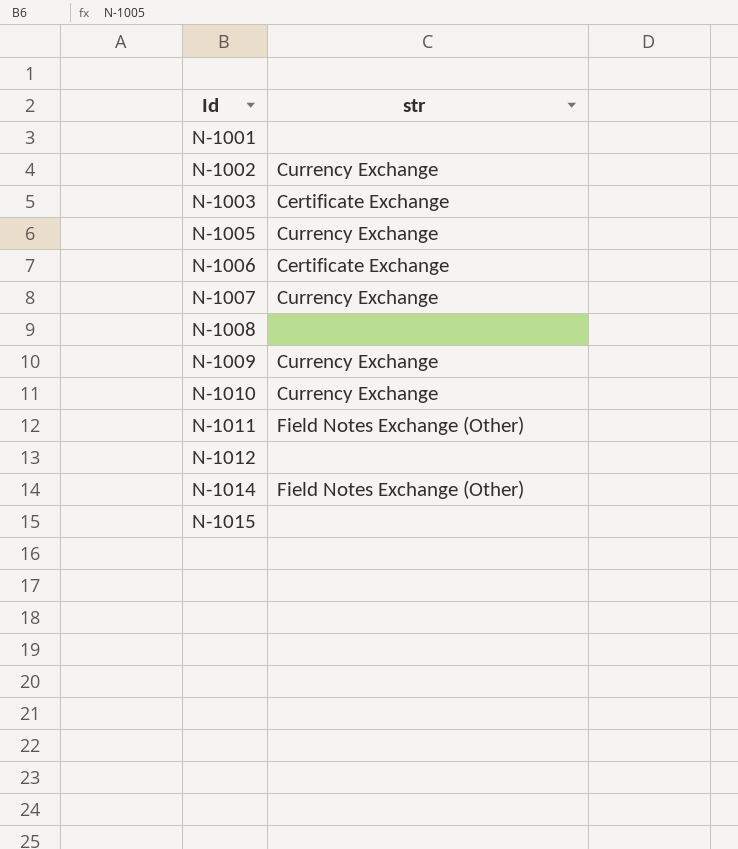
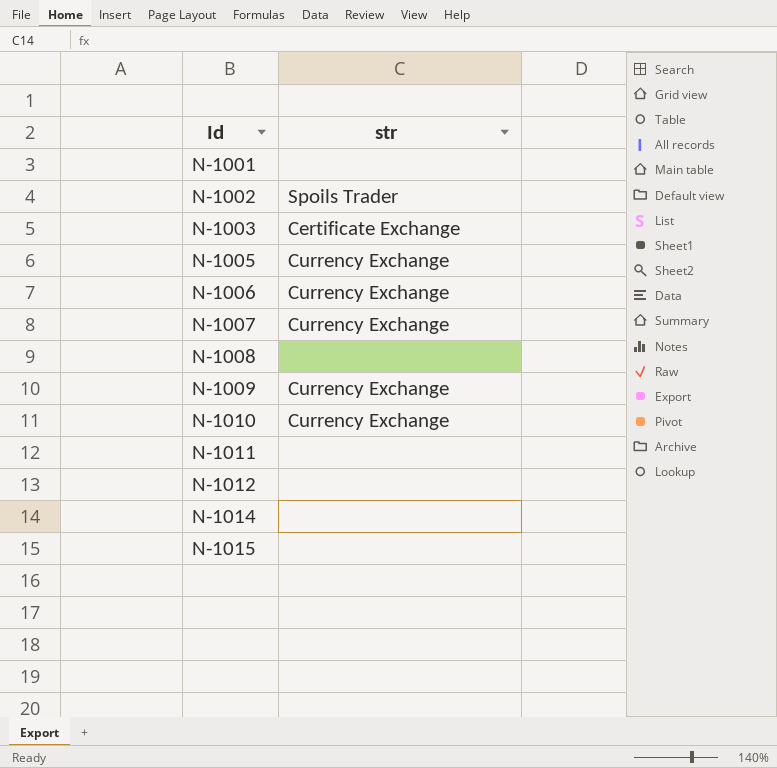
N-1002 | str: Currency Exchange -> Spoils Trader
N-1006 | str: Certificate Exchange -> Currency Exchange
N-1011 | str: Field Notes Exchange (Other) -> none
N-1014 | str: Field Notes Exchange (Other) -> none

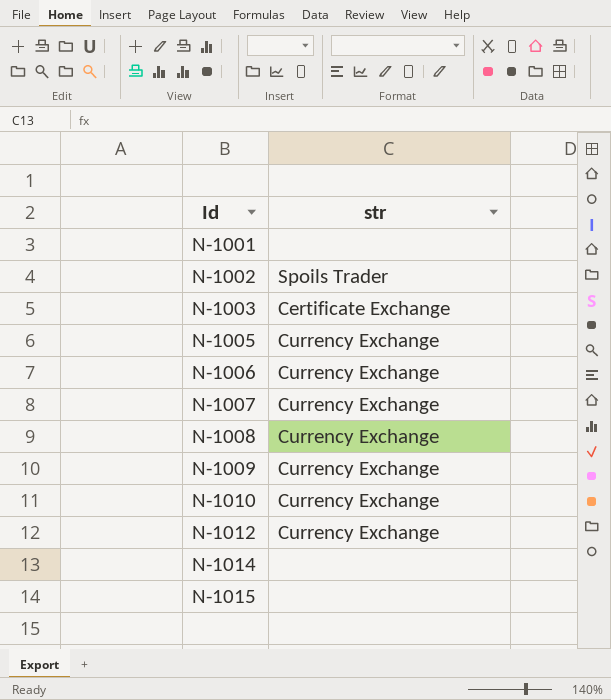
row N-1011: none -> none
N-1008 | str: none -> Currency Exchange
N-1012 | str: none -> Currency Exchange

